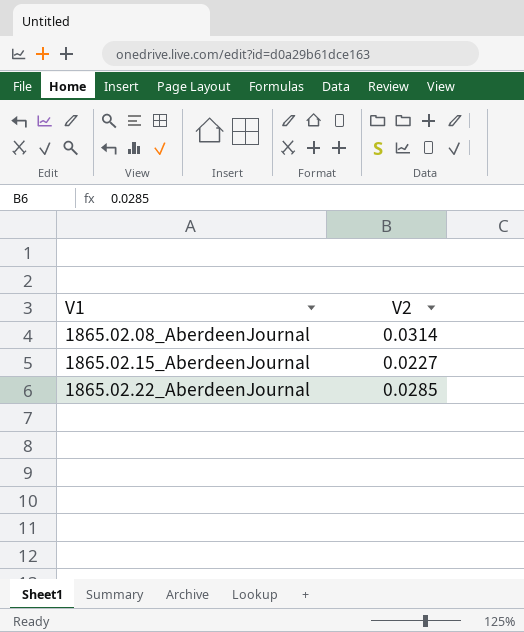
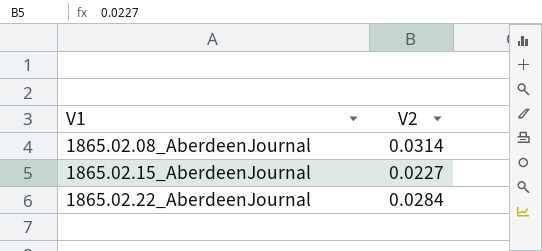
1865.02.22_AberdeenJournal | V2: 0.0285 -> 0.0284

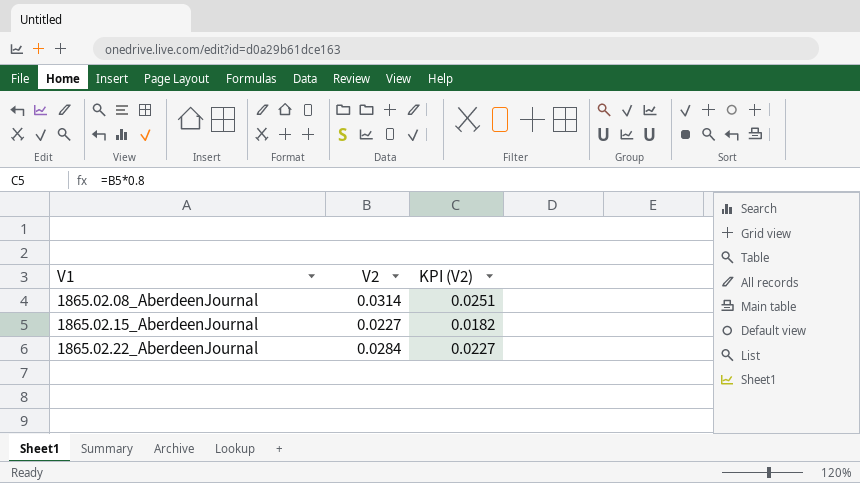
column KPI (V2) | formula: none -> [V2] * 0.8

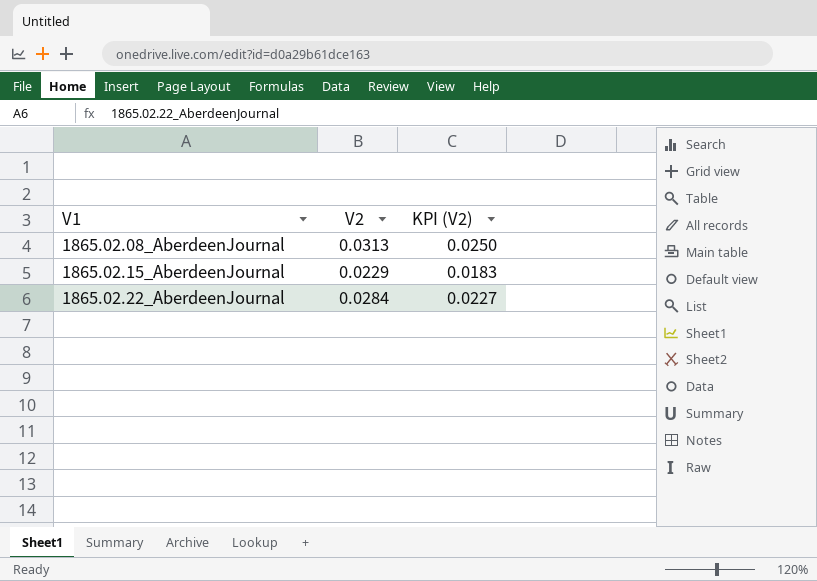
1865.02.08_AberdeenJournal | V2: 0.0314 -> 0.0313
1865.02.08_AberdeenJournal | KPI (V2): 0.0251 -> 0.0250
1865.02.15_AberdeenJournal | V2: 0.0227 -> 0.0229
1865.02.15_AberdeenJournal | KPI (V2): 0.0182 -> 0.0183

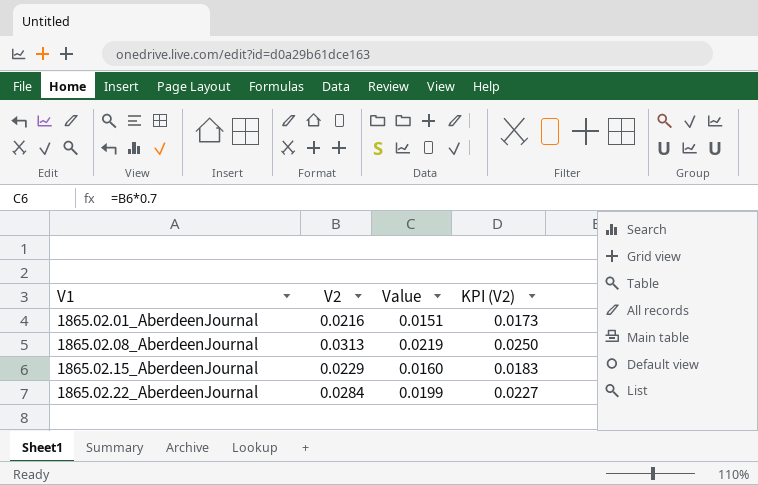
column Value | formula: none -> [V2] * 0.7
row 1865.02.01_AberdeenJournal: none -> 0.0216 | 0.0151 | 0.0173

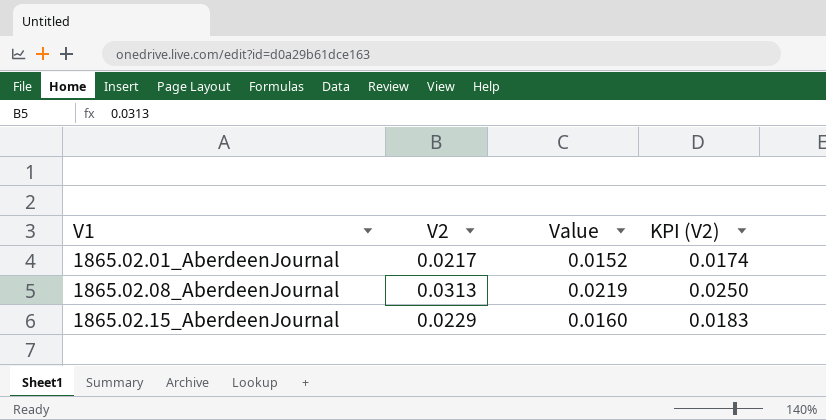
row 1865.02.22_AberdeenJournal: 0.0284 | 0.0199 | 0.0227 -> none
1865.02.01_AberdeenJournal | V2: 0.0216 -> 0.0217
1865.02.01_AberdeenJournal | Value: 0.0151 -> 0.0152
1865.02.01_AberdeenJournal | KPI (V2): 0.0173 -> 0.0174

